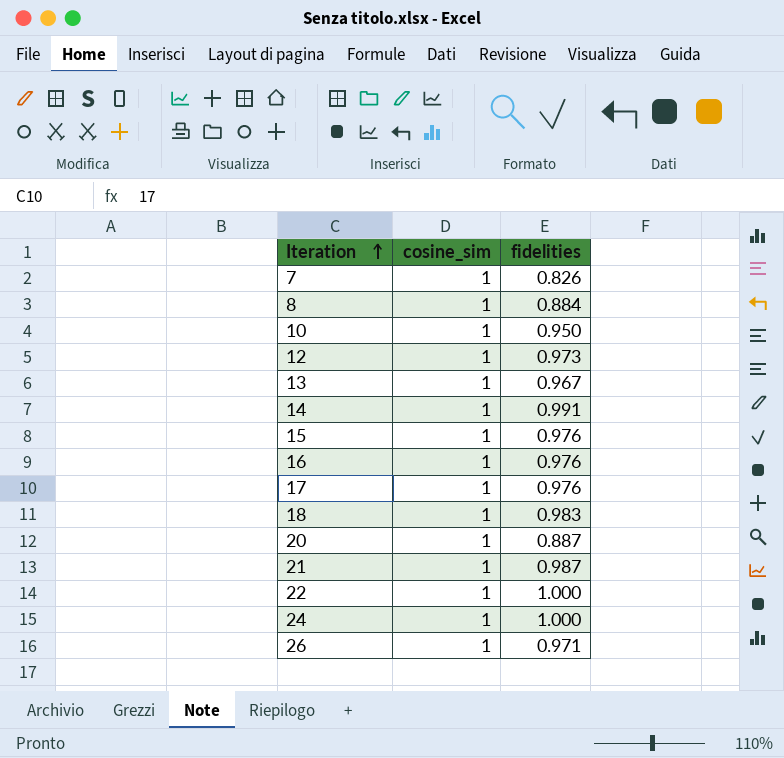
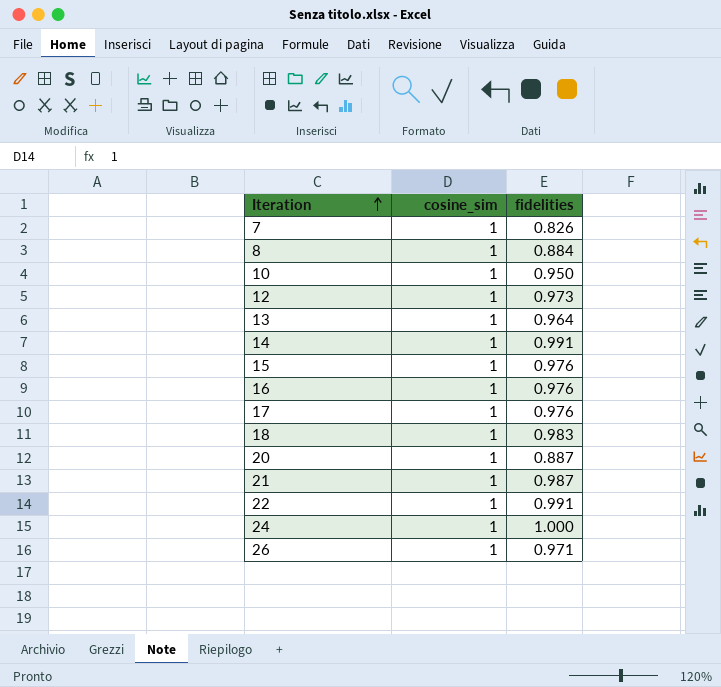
13 | fidelities: 0.967 -> 0.964
22 | fidelities: 1.000 -> 0.991

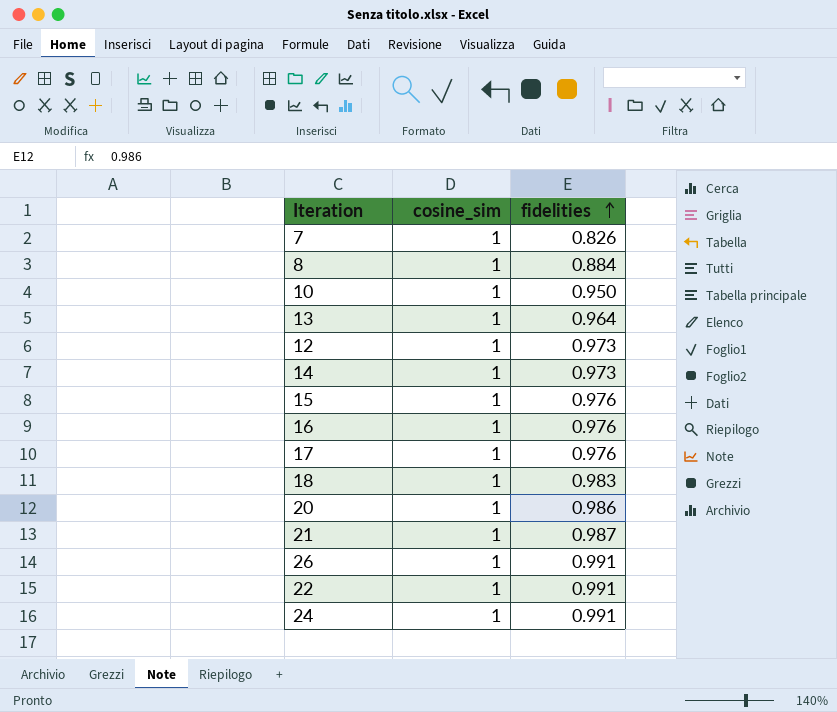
row order: Iteration ascending -> fidelities ascending
14 | fidelities: 0.991 -> 0.973
20 | fidelities: 0.887 -> 0.986
26 | fidelities: 0.971 -> 0.991
24 | fidelities: 1.000 -> 0.991

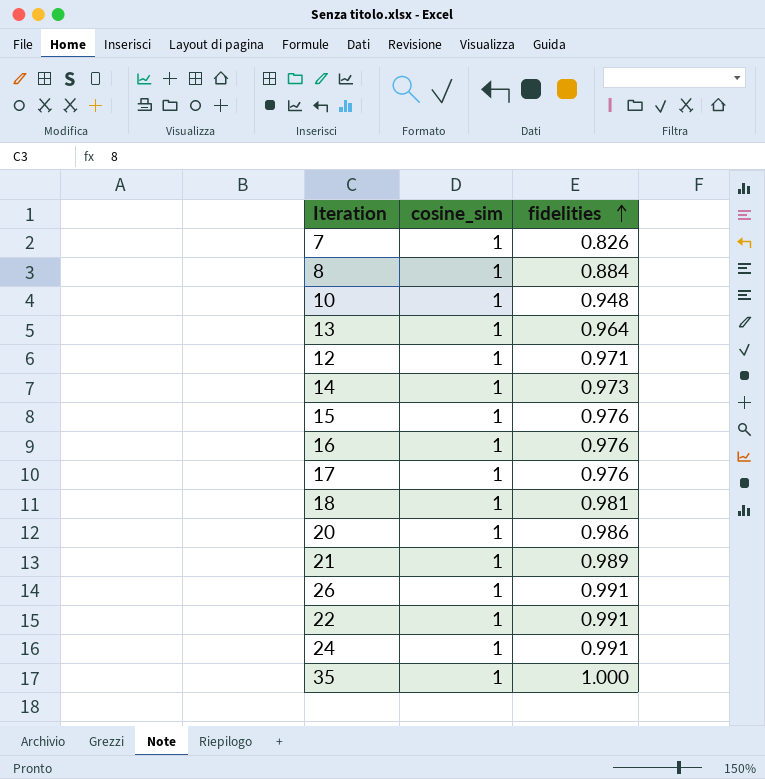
10 | fidelities: 0.950 -> 0.948
12 | fidelities: 0.973 -> 0.971
18 | fidelities: 0.983 -> 0.981
21 | fidelities: 0.987 -> 0.989
row 35: none -> 1 | 1.000

